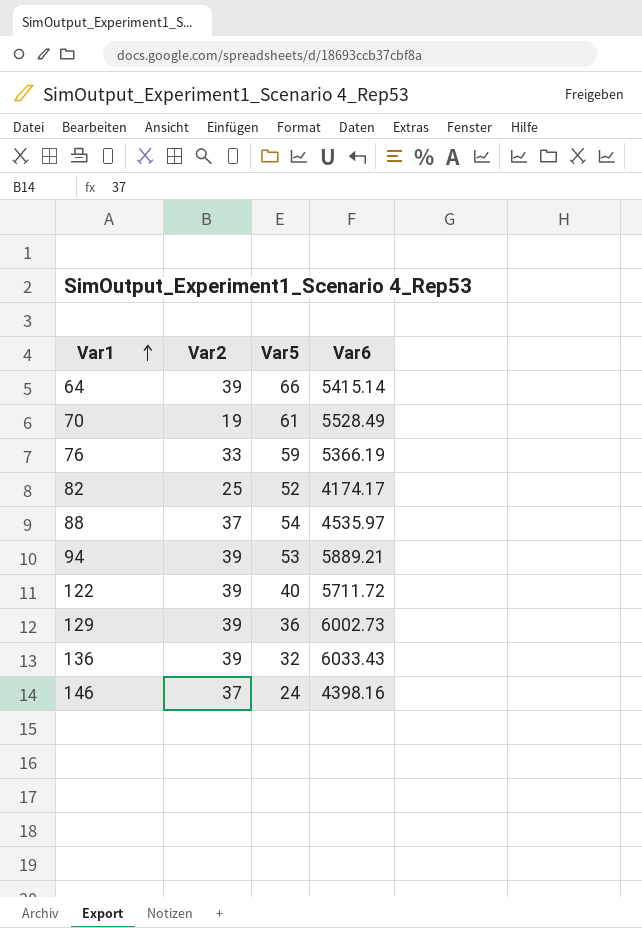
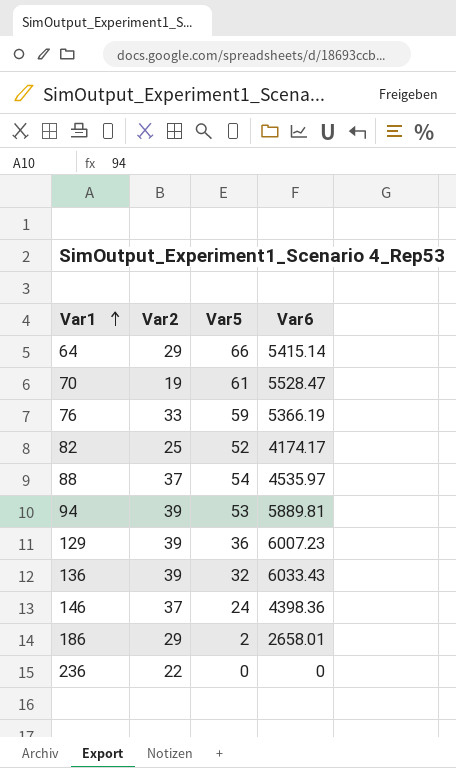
row 122: 39 | 40 | 5711.72 -> none
64 | Var2: 39 -> 29
70 | Var6: 5528.49 -> 5528.47
94 | Var6: 5889.21 -> 5889.81
129 | Var6: 6002.73 -> 6007.23
146 | Var6: 4398.16 -> 4398.36
row 186: none -> 29 | 2 | 2658.01
row 236: none -> 22 | 0 | 0

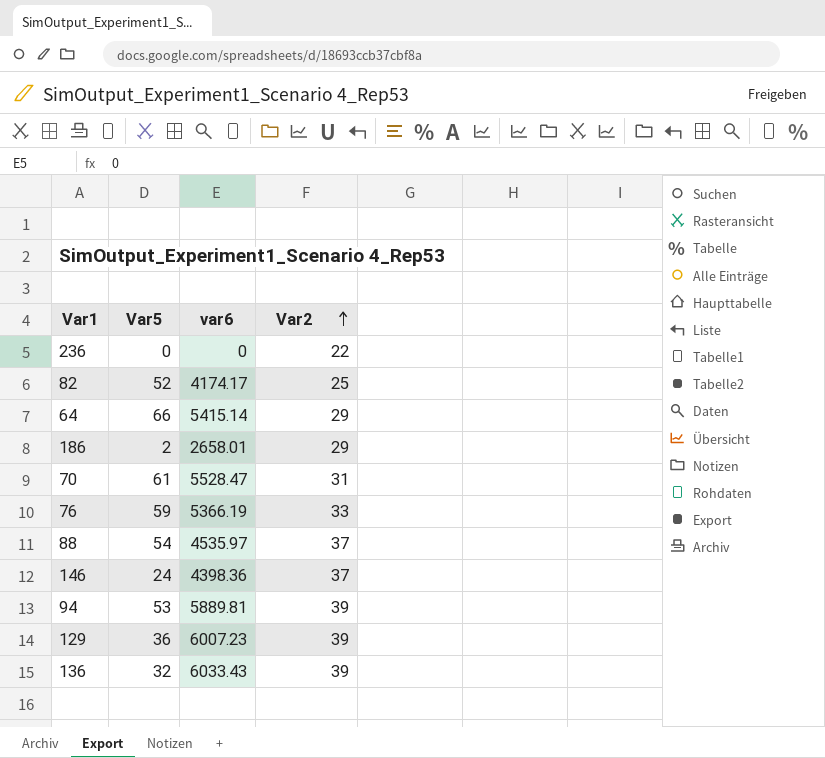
row order: Var1 ascending -> Var2 ascending
column name: Var6 -> var6
column Var2 | position: 2 -> 4
70 | Var2: 19 -> 31

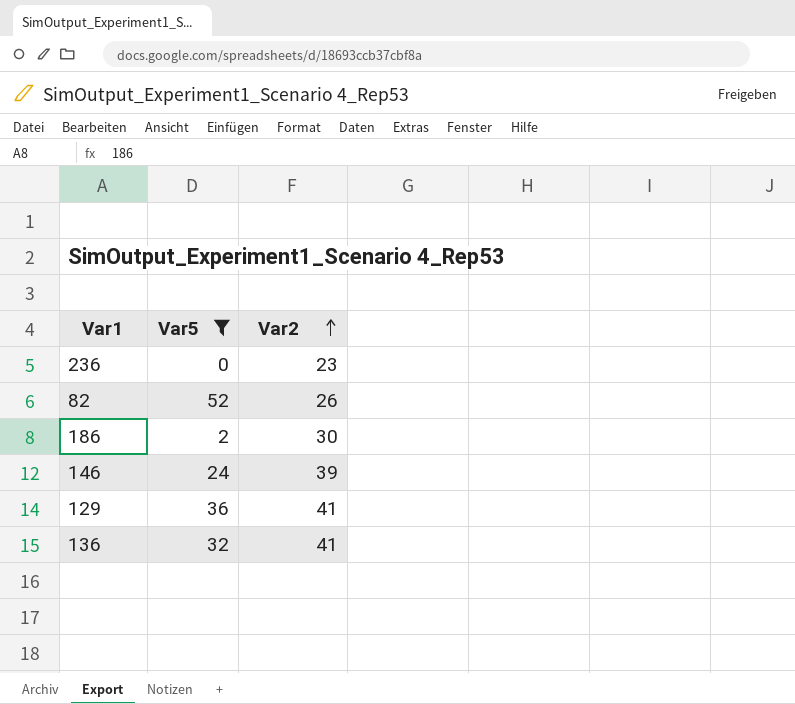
filter: none -> Var5 <= 52
column var6 | position: 3 -> none
236 | Var2: 22 -> 23
82 | Var2: 25 -> 26
186 | Var2: 29 -> 30
146 | Var2: 37 -> 39
129 | Var2: 39 -> 41
136 | Var2: 39 -> 41

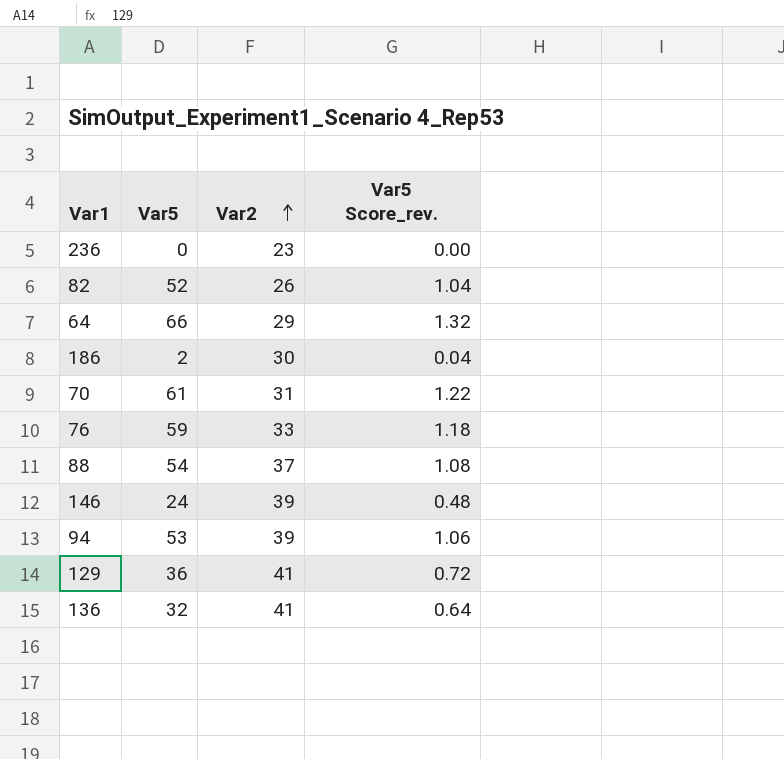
filter: Var5 <= 52 -> none
column Var5 Score_rev. | formula: none -> [Var5] * 0.02

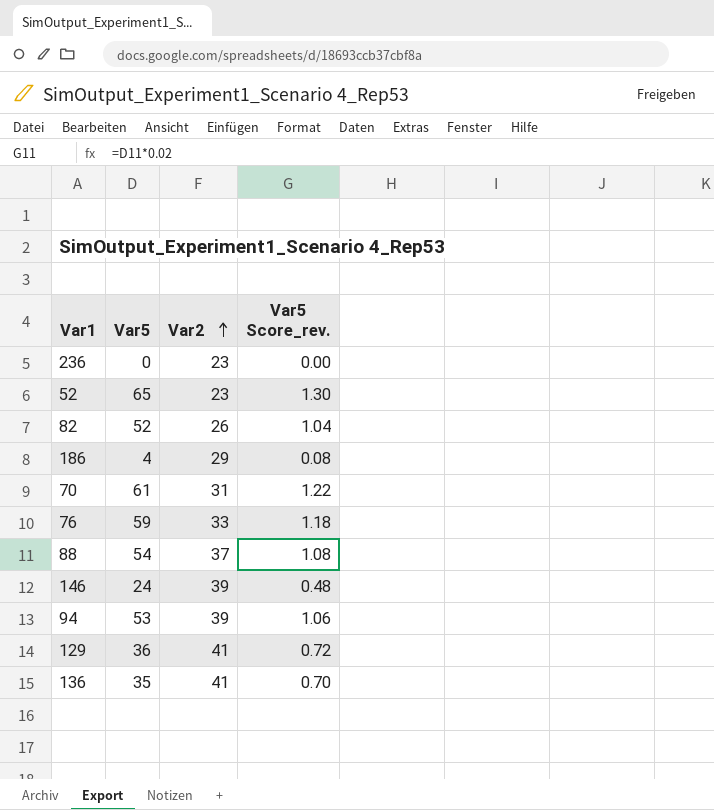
row 64: 66 | 29 | 1.32 -> none
row 52: none -> 65 | 23 | 1.30
186 | Var5: 2 -> 4
186 | Var2: 30 -> 29
186 | Var5 Score_rev.: 0.04 -> 0.08
136 | Var5: 32 -> 35
136 | Var5 Score_rev.: 0.64 -> 0.70

